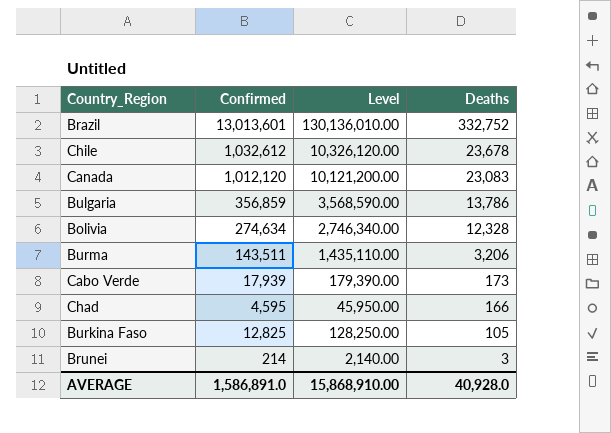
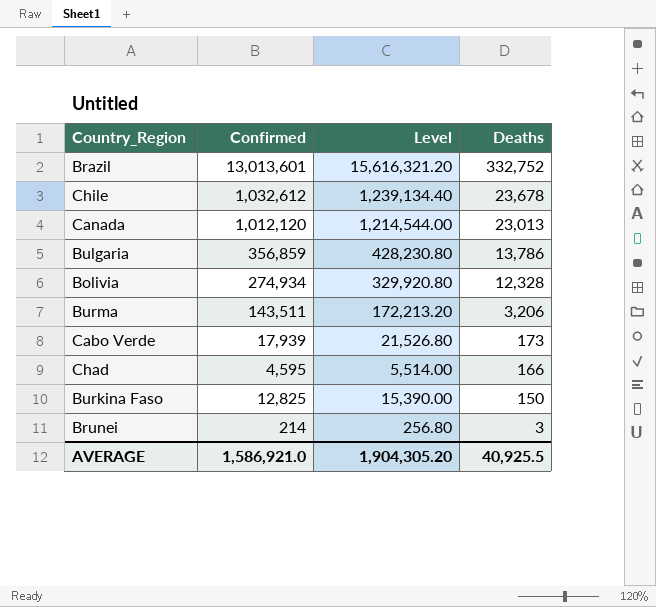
column Level | formula: [Confirmed] * 10 -> [Confirmed] * 1.2
Canada | Deaths: 23,083 -> 23,013
Bolivia | Confirmed: 274,634 -> 274,934
Burkina Faso | Deaths: 105 -> 150
AVERAGE | Confirmed: 1,586,891.0 -> 1,586,921.0
AVERAGE | Level: 15,868,910.00 -> 1,904,305.20
AVERAGE | Deaths: 40,928.0 -> 40,925.5

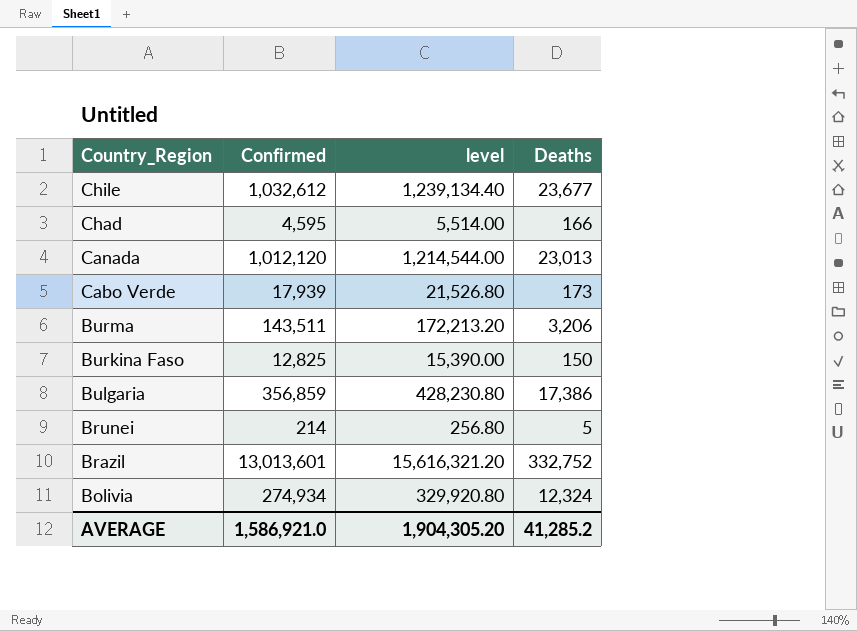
row order: Deaths descending -> Country_Region descending
column name: Level -> level
Chile | Deaths: 23,678 -> 23,677
Bulgaria | Deaths: 13,786 -> 17,386
Brunei | Deaths: 3 -> 5
Bolivia | Deaths: 12,328 -> 12,324
AVERAGE | Deaths: 40,925.5 -> 41,285.2

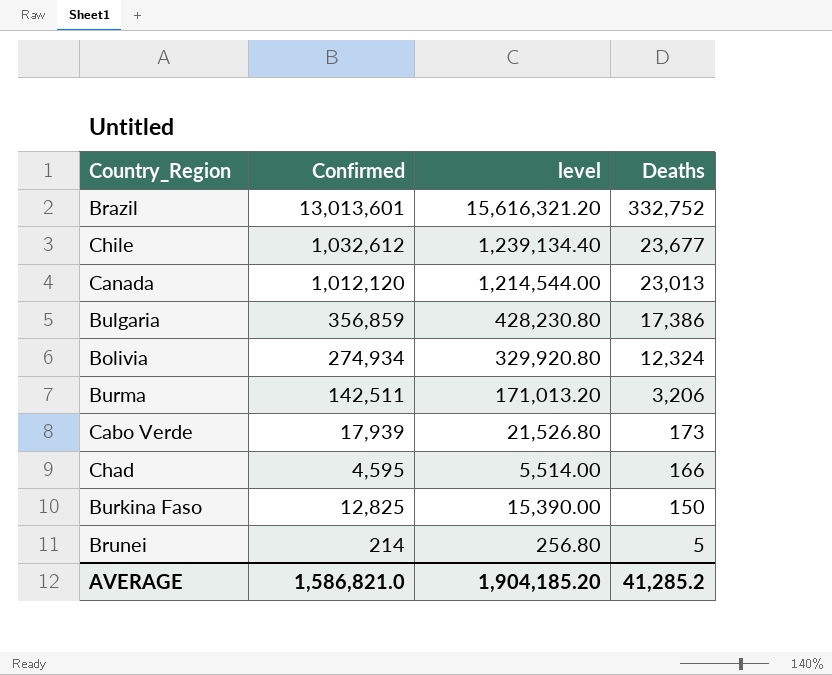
row order: Country_Region descending -> Deaths descending
Burma | Confirmed: 143,511 -> 142,511
Burma | level: 172,213.20 -> 171,013.20
AVERAGE | Confirmed: 1,586,921.0 -> 1,586,821.0
AVERAGE | level: 1,904,305.20 -> 1,904,185.20

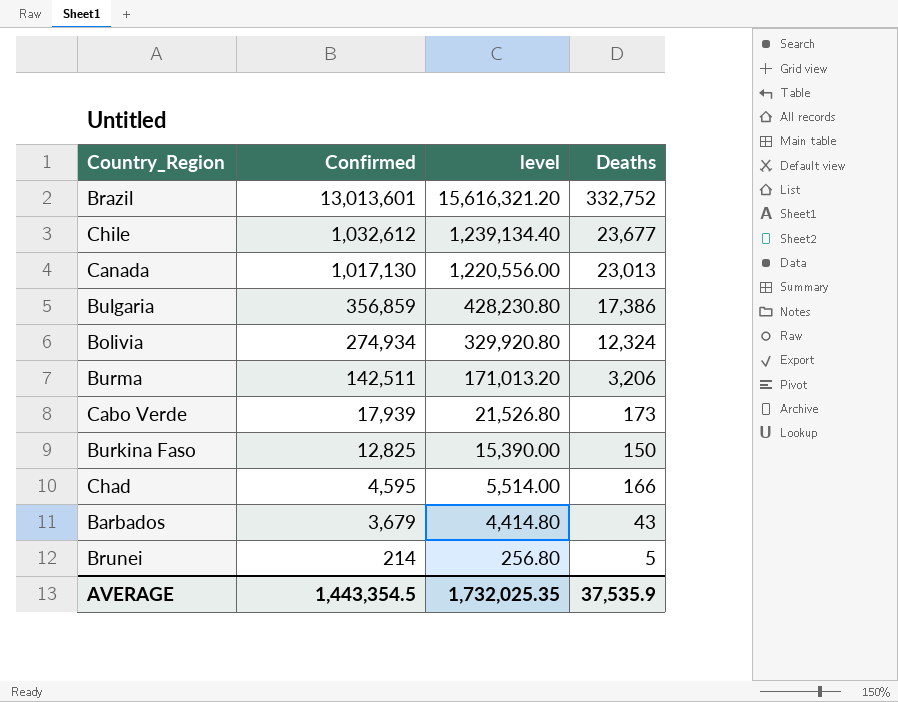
row order: Deaths descending -> Confirmed descending
Canada | Confirmed: 1,012,120 -> 1,017,130
Canada | level: 1,214,544.00 -> 1,220,556.00
row Barbados: none -> 3,679 | 4,414.80 | 43
AVERAGE | Confirmed: 1,586,821.0 -> 1,443,354.5
AVERAGE | level: 1,904,185.20 -> 1,732,025.35
AVERAGE | Deaths: 41,285.2 -> 37,535.9

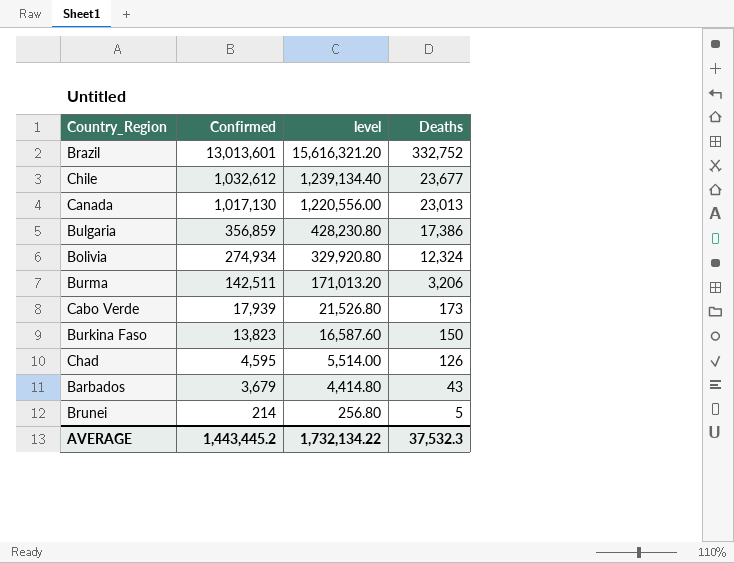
Burkina Faso | Confirmed: 12,825 -> 13,823
Burkina Faso | level: 15,390.00 -> 16,587.60
Chad | Deaths: 166 -> 126
AVERAGE | Confirmed: 1,443,354.5 -> 1,443,445.2
AVERAGE | level: 1,732,025.35 -> 1,732,134.22
AVERAGE | Deaths: 37,535.9 -> 37,532.3

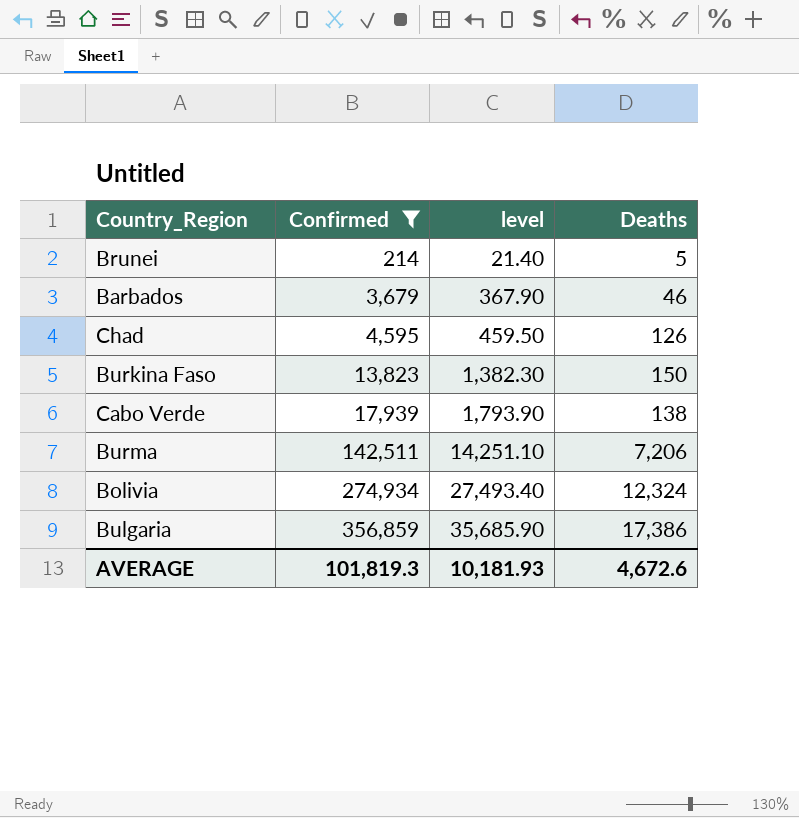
filter: none -> Confirmed <= 356,859
row order: Confirmed descending -> Confirmed ascending
column level | formula: [Confirmed] * 1.2 -> [Confirmed] * 0.1
Barbados | Deaths: 43 -> 46
Cabo Verde | Deaths: 173 -> 138
Burma | Deaths: 3,206 -> 7,206
AVERAGE | Confirmed: 1,443,445.2 -> 101,819.3
AVERAGE | level: 1,732,134.22 -> 10,181.93
AVERAGE | Deaths: 37,532.3 -> 4,672.6

